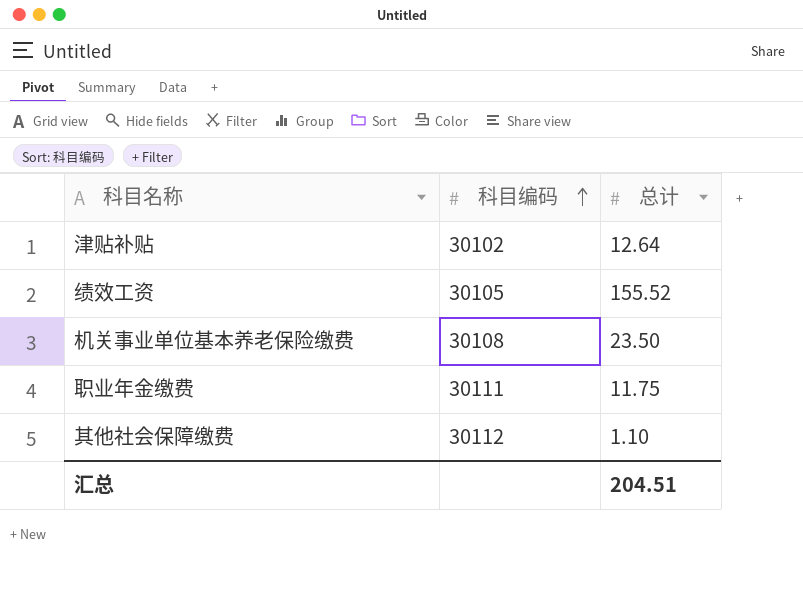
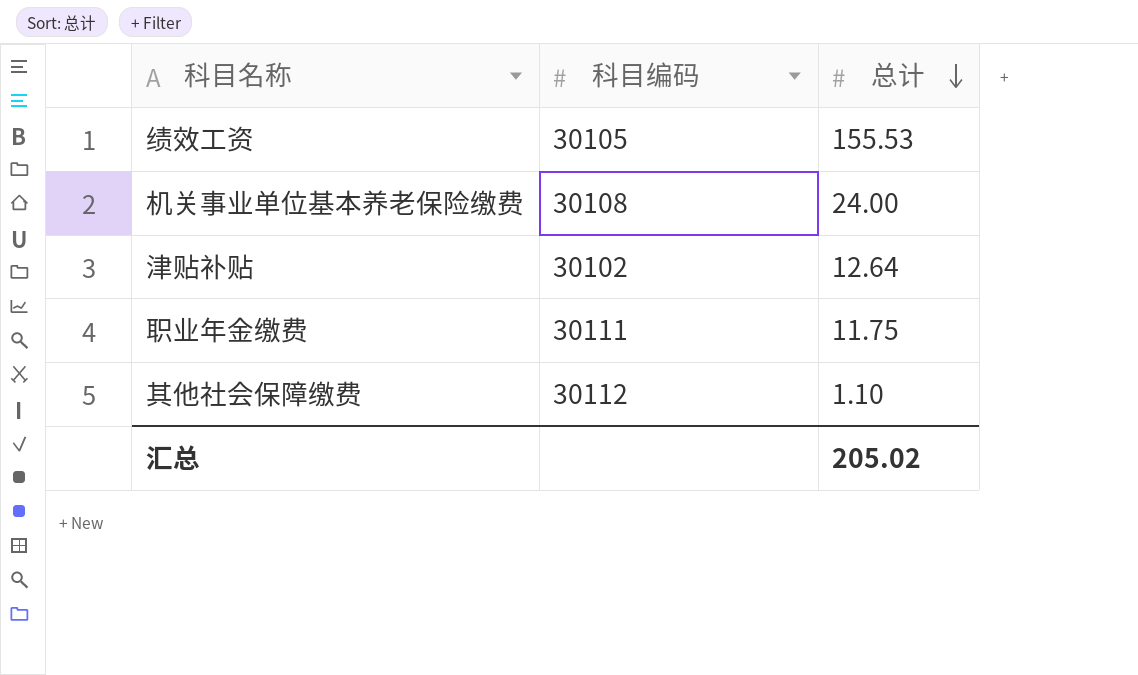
row order: 科目编码 ascending -> 总计 descending
绩效工资 | 总计: 155.52 -> 155.53
机关事业单位基本养老保险缴费 | 总计: 23.50 -> 24.00
汇总 | 总计: 204.51 -> 205.02

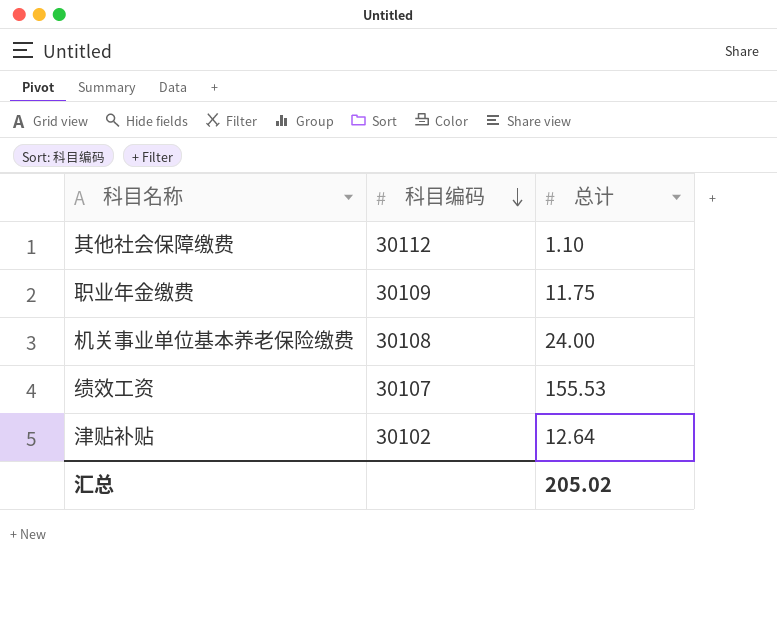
row order: 总计 descending -> 科目编码 descending
职业年金缴费 | 科目编码: 30111 -> 30109
绩效工资 | 科目编码: 30105 -> 30107

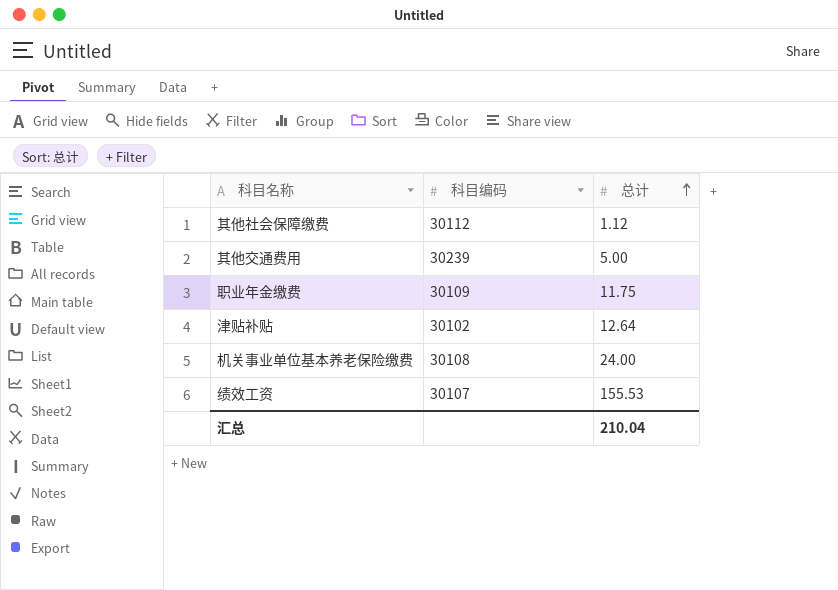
row order: 科目编码 descending -> 总计 ascending
其他社会保障缴费 | 总计: 1.10 -> 1.12
row 其他交通费用: none -> 30239 | 5.00
汇总 | 总计: 205.02 -> 210.04

